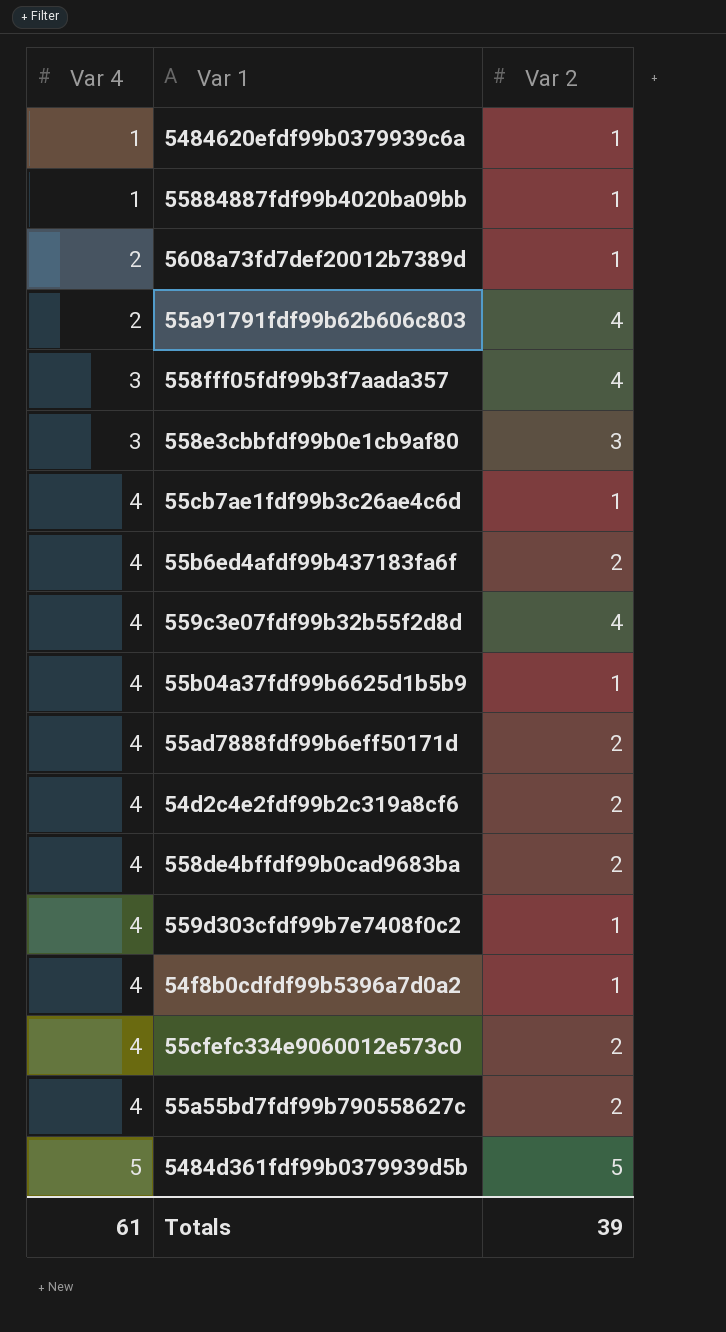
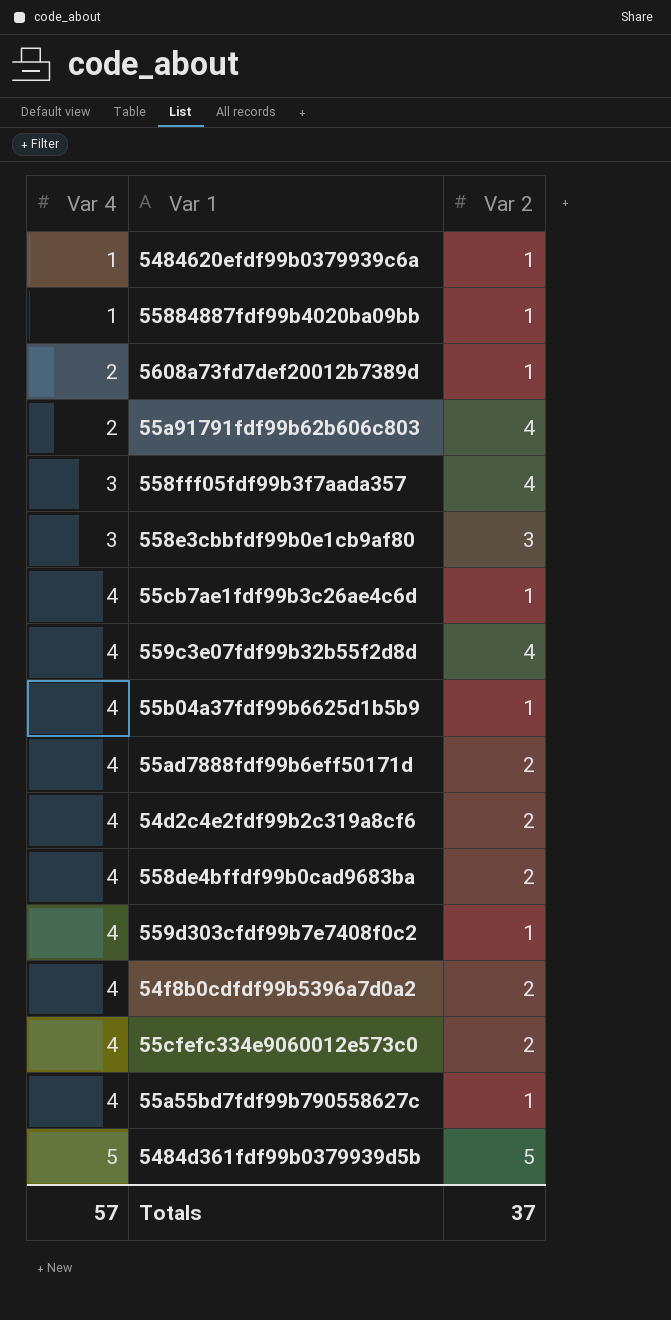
row 55b6ed4afdf99b437183fa6f: 4 | 2 -> none
54f8b0cdfdf99b5396a7d0a2 | Var 2: 1 -> 2
55a55bd7fdf99b790558627c | Var 2: 2 -> 1
Totals | Var 4: 61 -> 57
Totals | Var 2: 39 -> 37

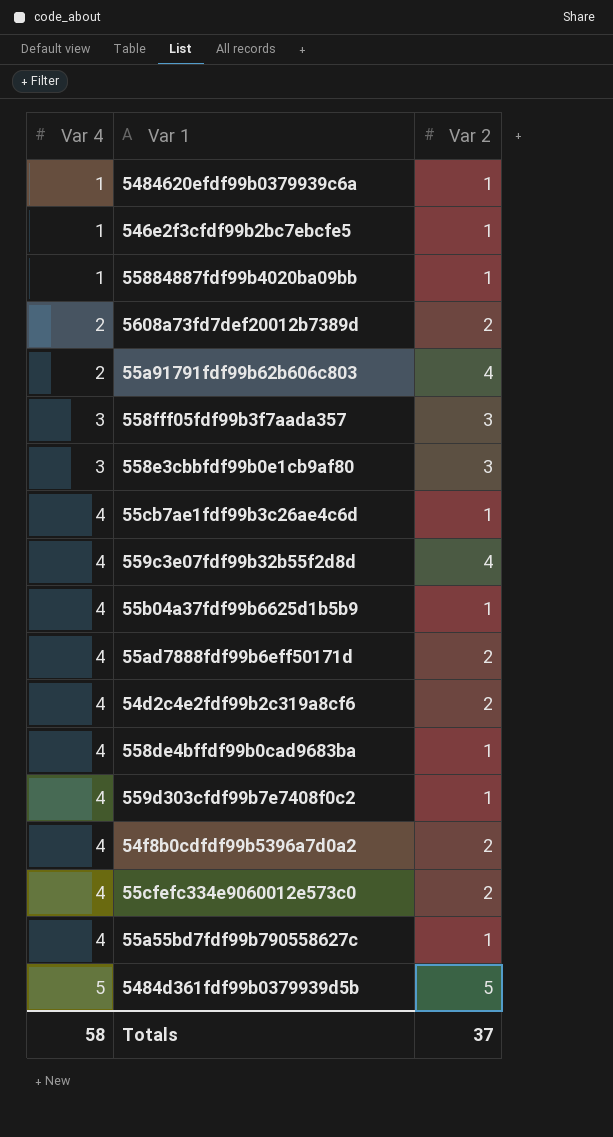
row 546e2f3cfdf99b2bc7ebcfe5: none -> 1 | 1
5608a73fd7def20012b7389d | Var 2: 1 -> 2
558fff05fdf99b3f7aada357 | Var 2: 4 -> 3
558de4bffdf99b0cad9683ba | Var 2: 2 -> 1
Totals | Var 4: 57 -> 58

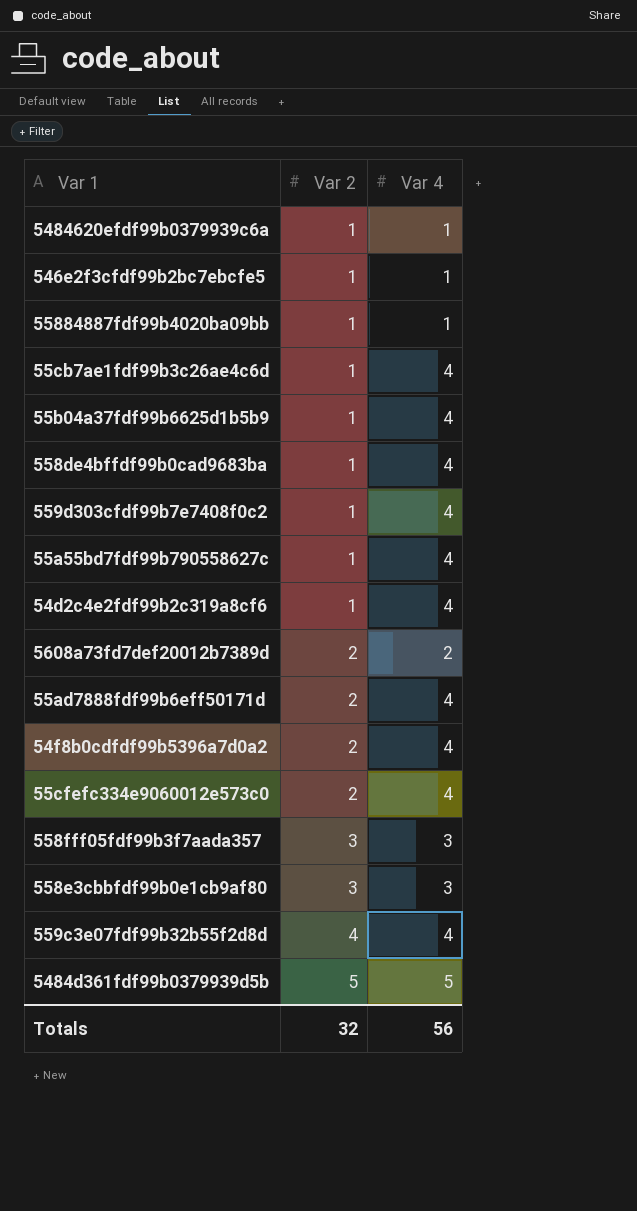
row order: Var 4 ascending -> Var 2 ascending
column Var 4 | position: 1 -> 3
row 55a91791fdf99b62b606c803: 2 | 4 -> none
54d2c4e2fdf99b2c319a8cf6 | Var 2: 2 -> 1
Totals | Var 2: 37 -> 32
Totals | Var 4: 58 -> 56

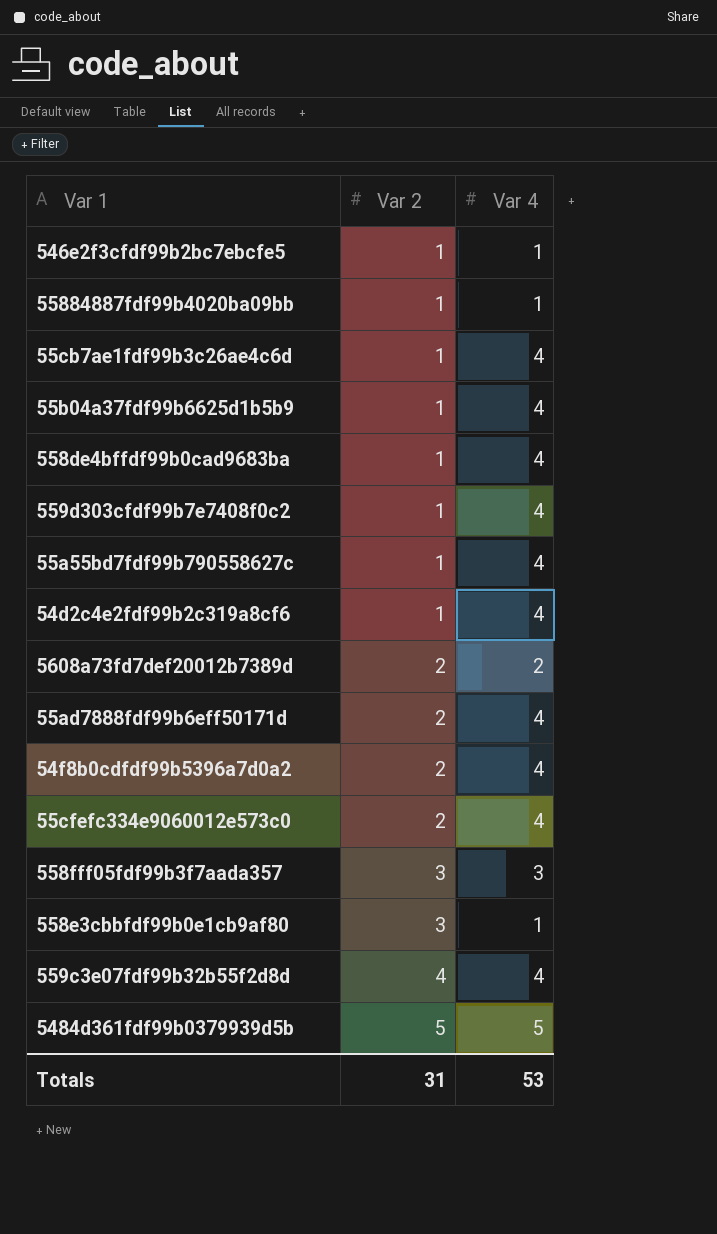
row 5484620efdf99b0379939c6a: 1 | 1 -> none
558e3cbbfdf99b0e1cb9af80 | Var 4: 3 -> 1
Totals | Var 2: 32 -> 31
Totals | Var 4: 56 -> 53

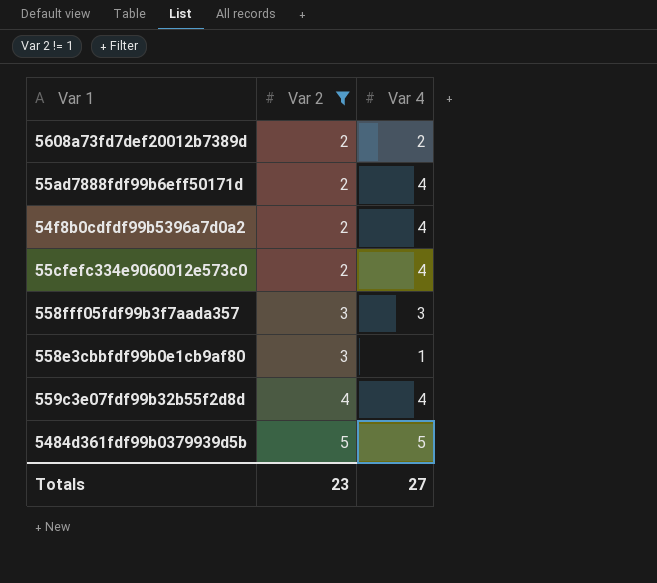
filter: none -> Var 2 != 1
Totals | Var 2: 31 -> 23
Totals | Var 4: 53 -> 27

